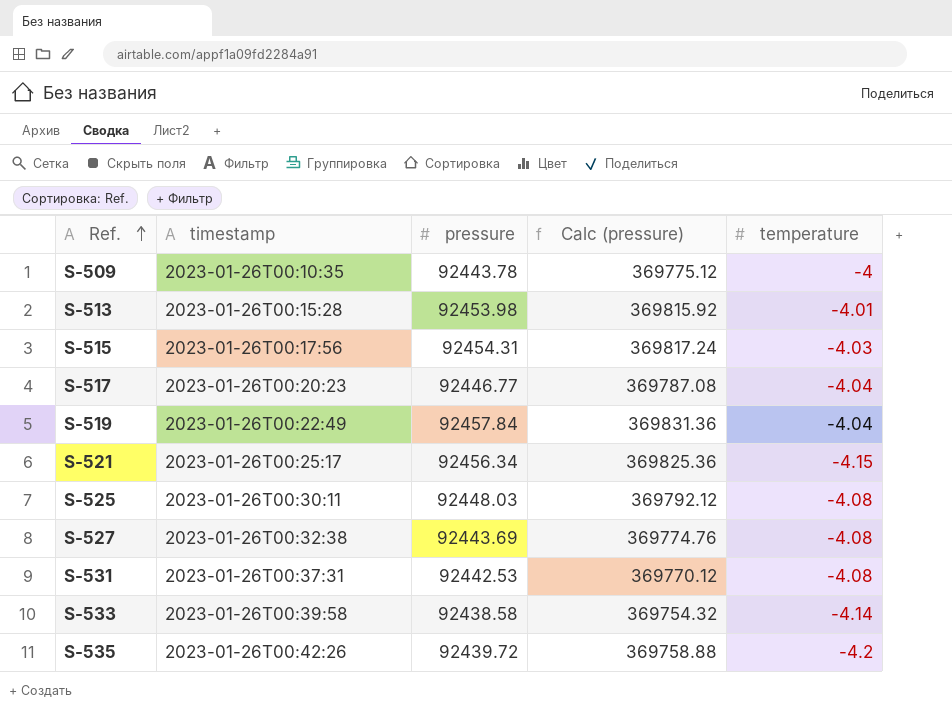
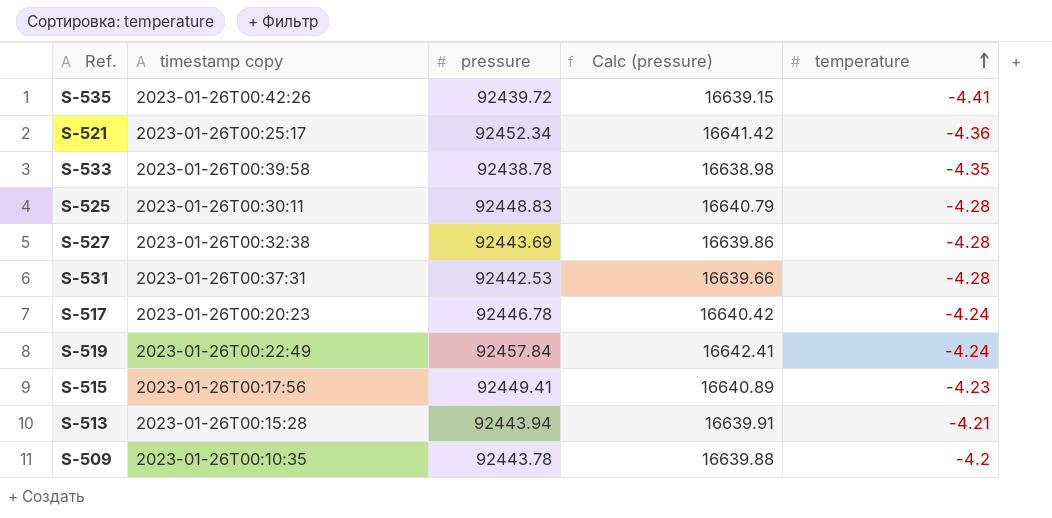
row order: Ref. ascending -> temperature ascending
column name: timestamp -> timestamp copy
column Calc (pressure) | formula: [pressure] * 4 -> [pressure] * 0.18
S-535 | temperature: -4.2 -> -4.41
S-521 | pressure: 92456.34 -> 92452.34
S-521 | temperature: -4.15 -> -4.36
S-533 | pressure: 92438.58 -> 92438.78
S-533 | temperature: -4.14 -> -4.35
S-525 | pressure: 92448.03 -> 92448.83
S-525 | temperature: -4.08 -> -4.28
S-527 | temperature: -4.08 -> -4.28
S-531 | temperature: -4.08 -> -4.28
S-517 | pressure: 92446.77 -> 92446.78
S-517 | temperature: -4.04 -> -4.24
S-519 | temperature: -4.04 -> -4.24
S-515 | pressure: 92454.31 -> 92449.41
S-515 | temperature: -4.03 -> -4.23
S-513 | pressure: 92453.98 -> 92443.94
S-513 | temperature: -4.01 -> -4.21
S-509 | temperature: -4 -> -4.2

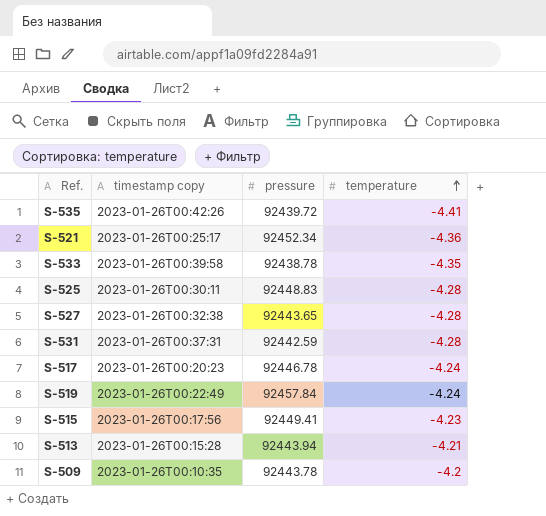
column Calc (pressure) | formula: [pressure] * 0.18 -> none
S-527 | pressure: 92443.69 -> 92443.65
S-531 | pressure: 92442.53 -> 92442.59

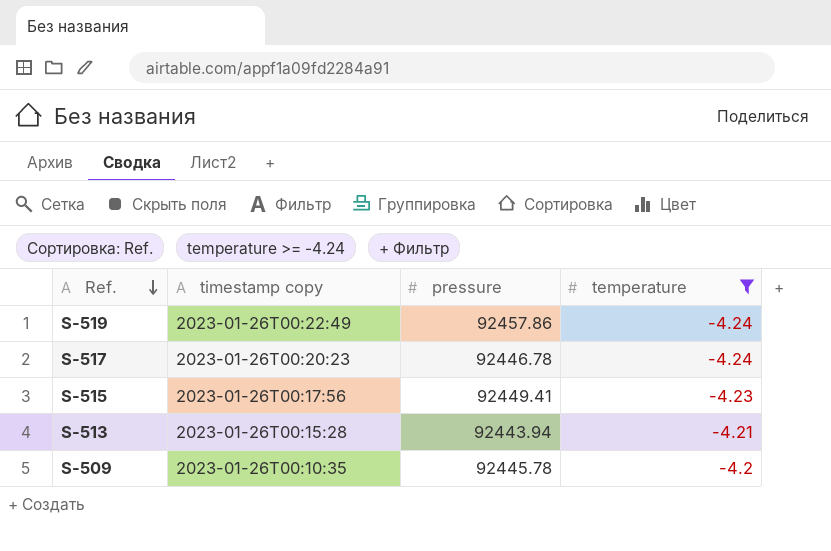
filter: none -> temperature >= -4.24
row order: temperature ascending -> Ref. descending
S-519 | pressure: 92457.84 -> 92457.86
S-509 | pressure: 92443.78 -> 92445.78

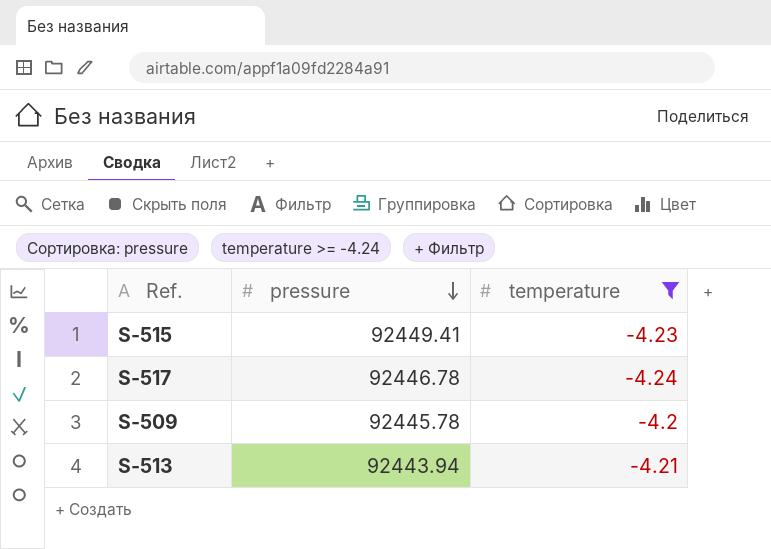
row order: Ref. descending -> pressure descending
column timestamp copy | position: 2 -> none
row S-519: 2023-01-26T00:22:49 | 92457.86 | -4.24 -> none

